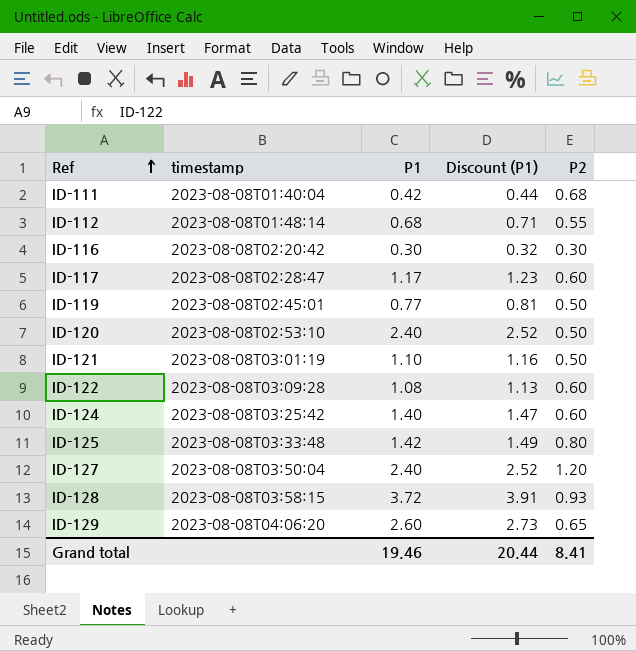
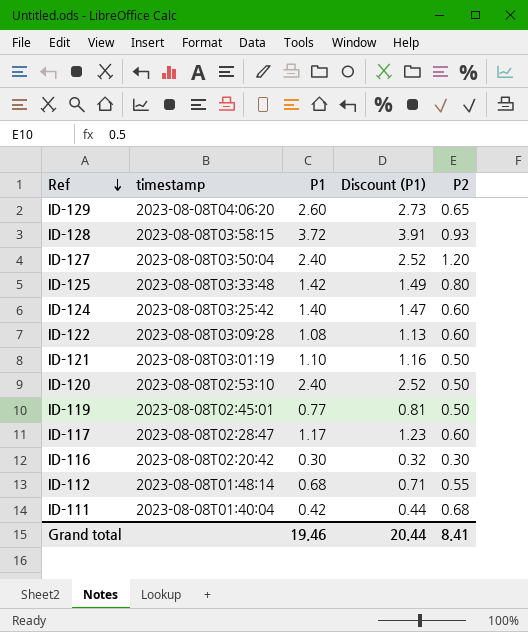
row order: Ref ascending -> Ref descending

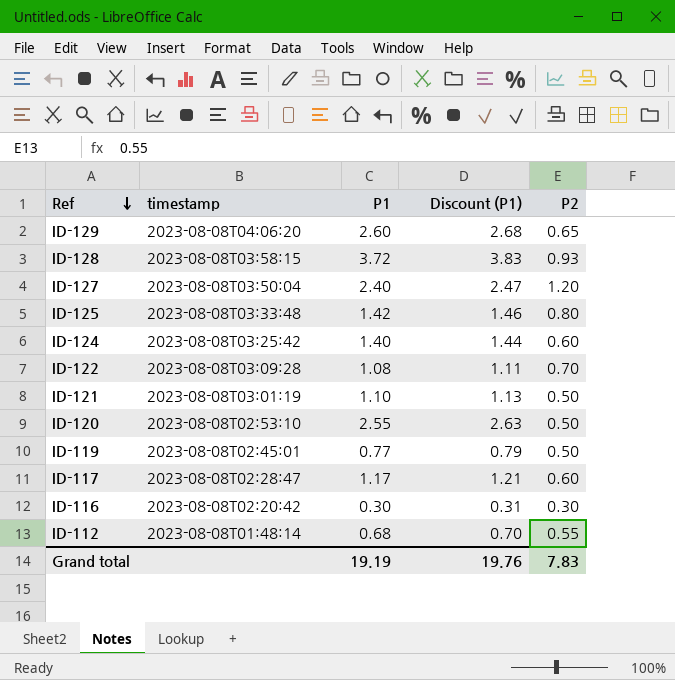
column Discount (P1) | formula: [P1] * 1.05 -> [P1] * 1.03
row ID-111: 2023-08-08T01:40:04 | 0.42 | 0.44 | 0.68 -> none
ID-122 | P2: 0.60 -> 0.70
ID-120 | P1: 2.40 -> 2.55
Grand total | P1: 19.46 -> 19.19
Grand total | Discount (P1): 20.44 -> 19.76
Grand total | P2: 8.41 -> 7.83

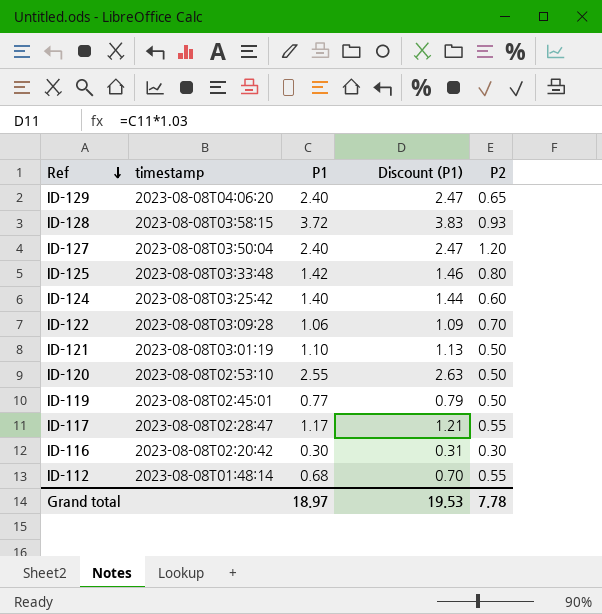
ID-129 | P1: 2.60 -> 2.40
ID-129 | Discount (P1): 2.68 -> 2.47
ID-122 | P1: 1.08 -> 1.06
ID-122 | Discount (P1): 1.11 -> 1.09
ID-117 | P2: 0.60 -> 0.55
Grand total | P1: 19.19 -> 18.97
Grand total | Discount (P1): 19.76 -> 19.53
Grand total | P2: 7.83 -> 7.78

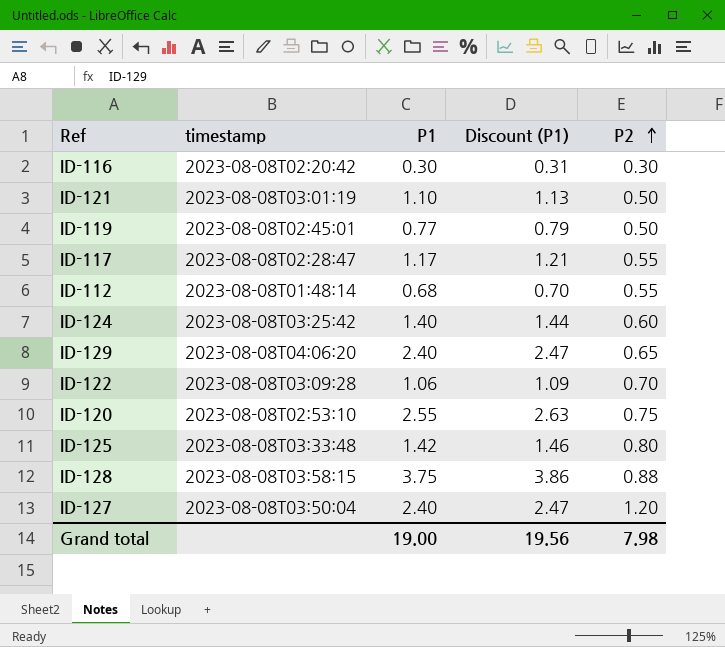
row order: Ref descending -> P2 ascending
ID-120 | P2: 0.50 -> 0.75
ID-128 | P1: 3.72 -> 3.75
ID-128 | Discount (P1): 3.83 -> 3.86
ID-128 | P2: 0.93 -> 0.88
Grand total | P1: 18.97 -> 19.00
Grand total | Discount (P1): 19.53 -> 19.56
Grand total | P2: 7.78 -> 7.98

